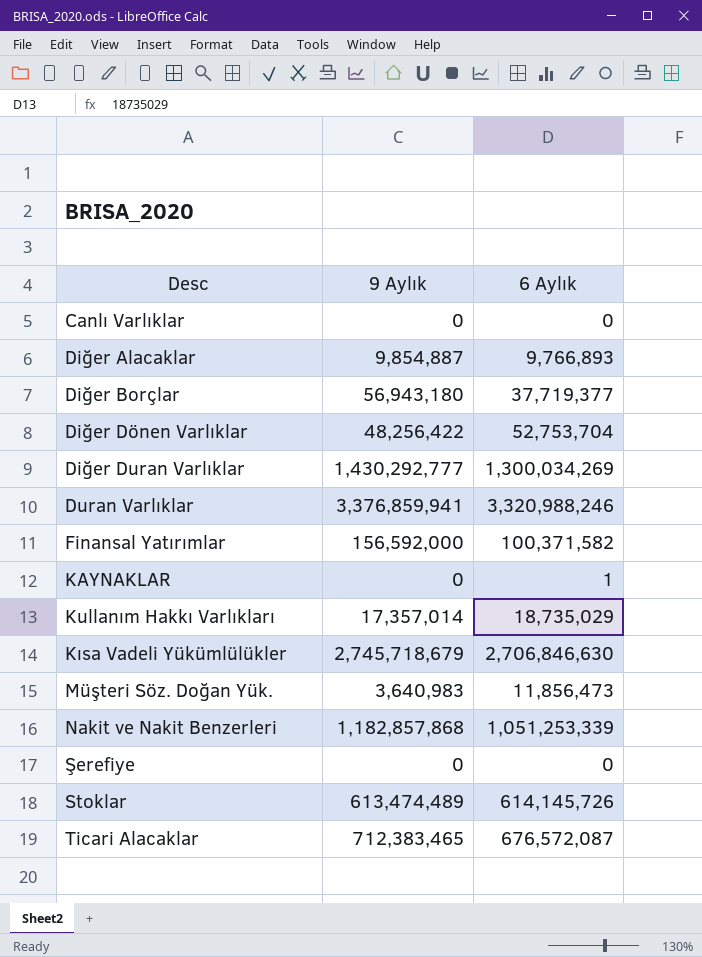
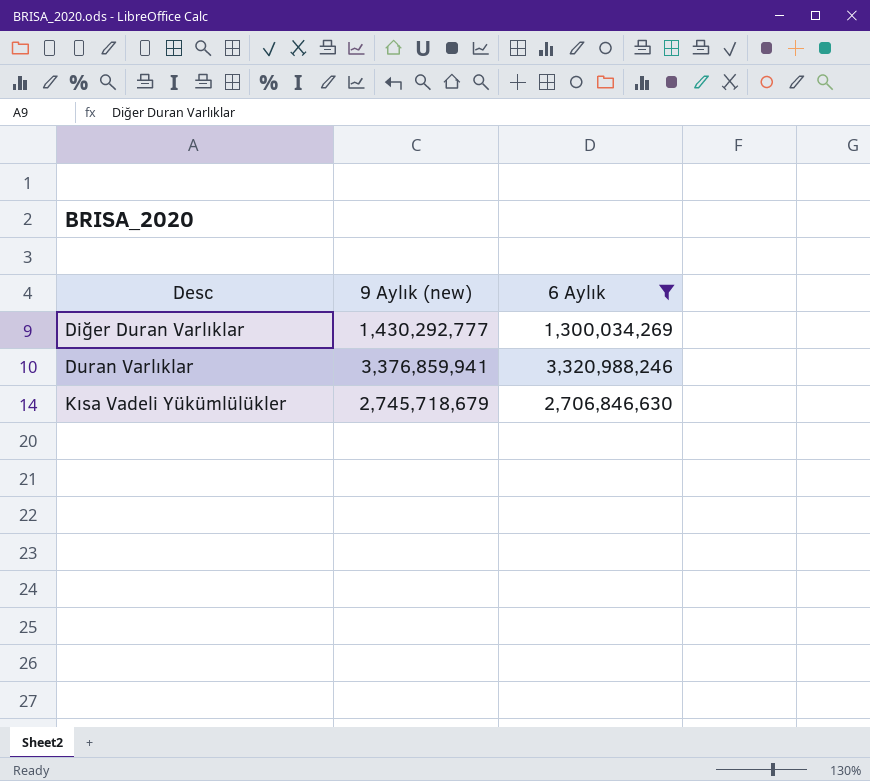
filter: none -> 6 Aylık >= 1,300,034,269
column name: 9 Aylık -> 9 Aylık (new)

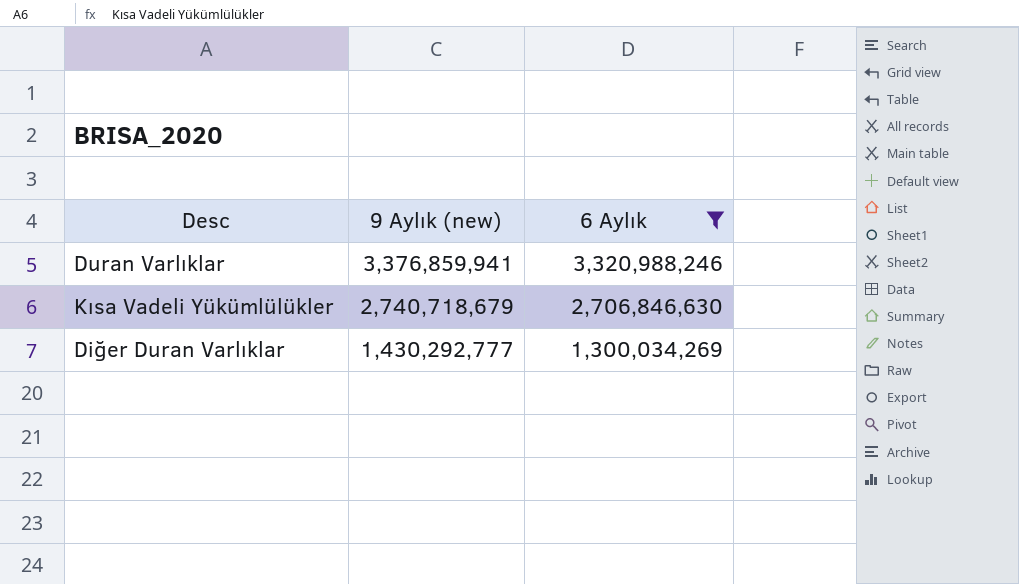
row order: Desc ascending -> 9 Aylık (new) descending
Kısa Vadeli Yükümlülükler | 9 Aylık (new): 2,745,718,679 -> 2,740,718,679

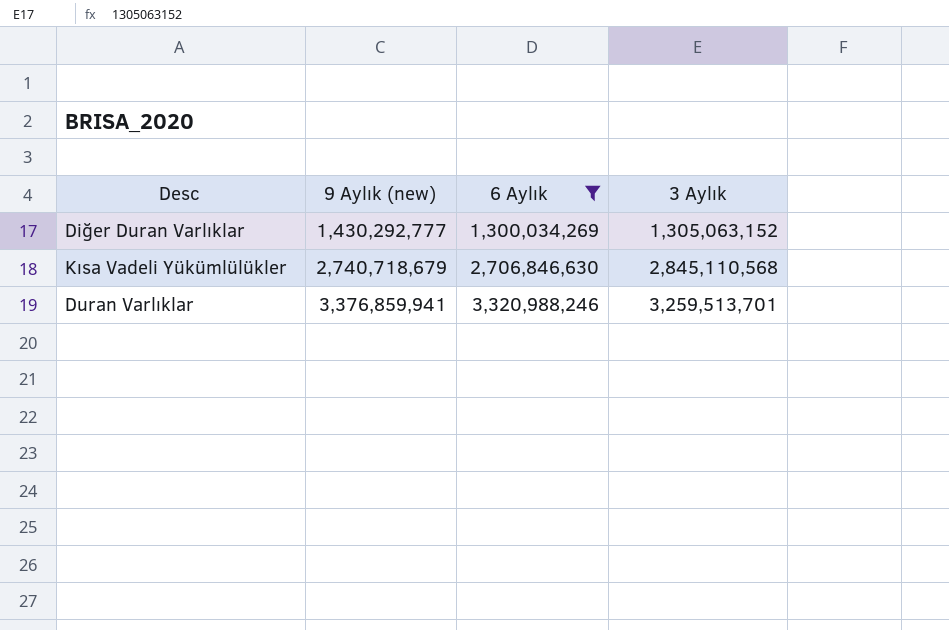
row order: 9 Aylık (new) descending -> 9 Aylık (new) ascending
column 3 Aylık | position: none -> 4

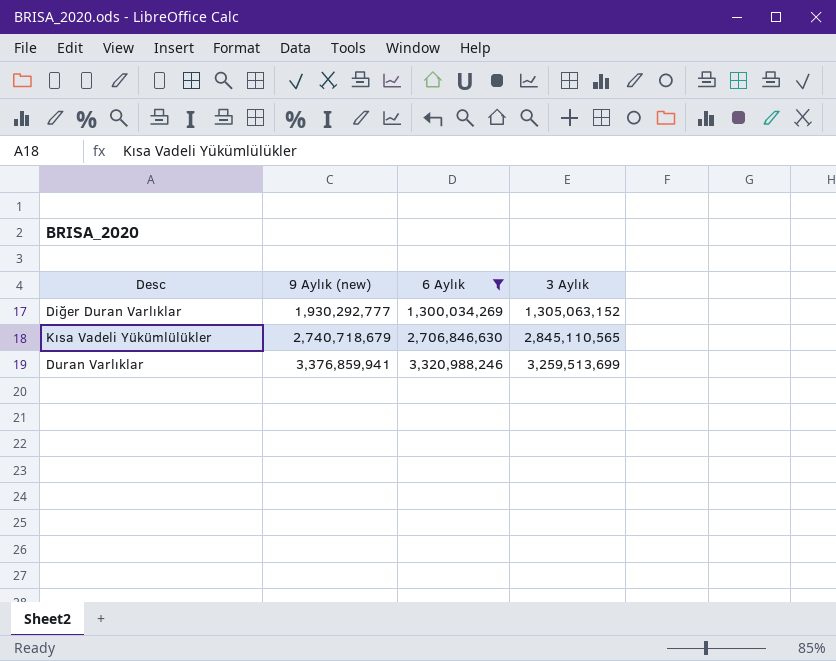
Diğer Duran Varlıklar | 9 Aylık (new): 1,430,292,777 -> 1,930,292,777
Kısa Vadeli Yükümlülükler | 3 Aylık: 2,845,110,568 -> 2,845,110,565
Duran Varlıklar | 3 Aylık: 3,259,513,701 -> 3,259,513,699

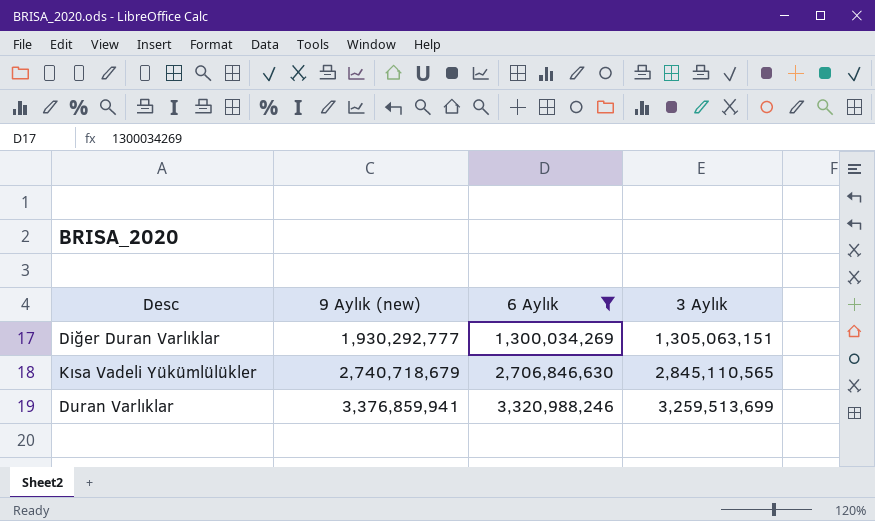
Diğer Duran Varlıklar | 3 Aylık: 1,305,063,152 -> 1,305,063,151

